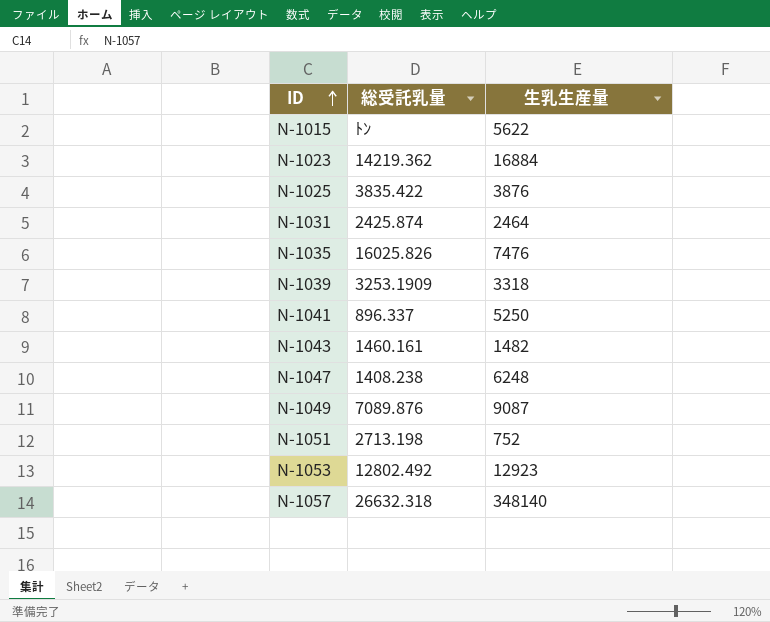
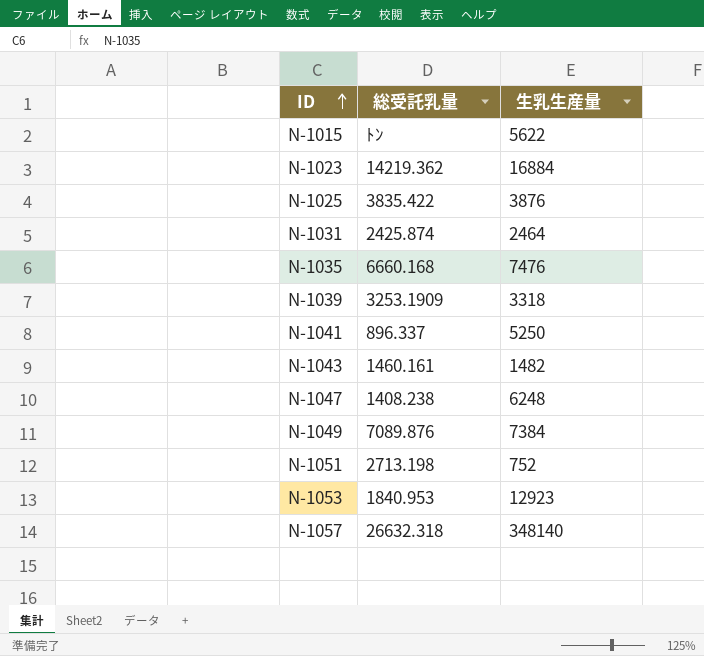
N-1035 | 総受託乳量: 16025.826 -> 6660.168
N-1049 | 生乳生産量: 9087 -> 7384
N-1053 | 総受託乳量: 12802.492 -> 1840.953

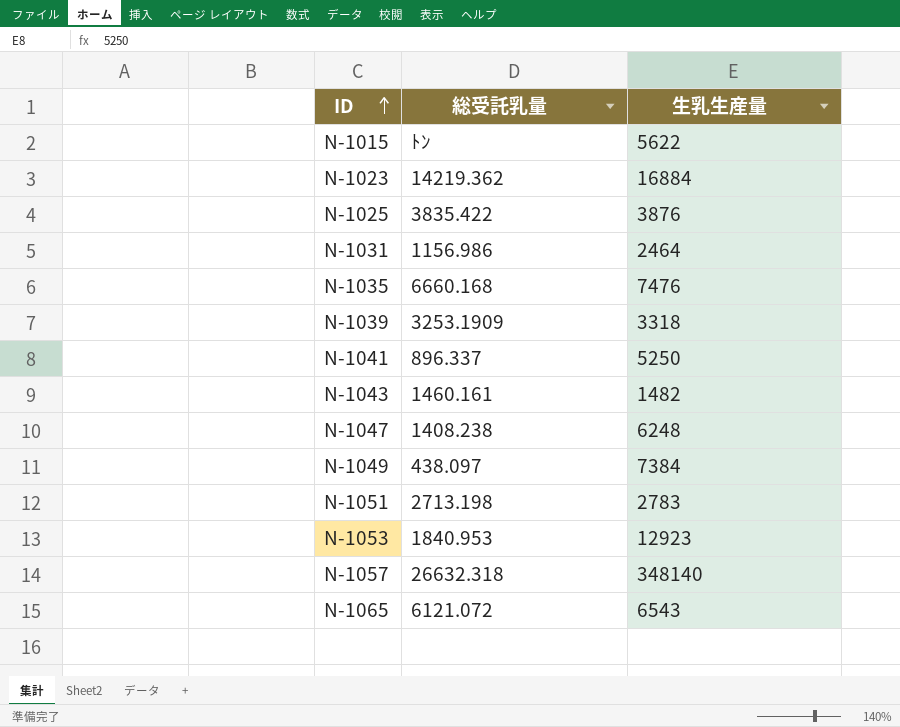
N-1031 | 総受託乳量: 2425.874 -> 1156.986
N-1049 | 総受託乳量: 7089.876 -> 438.097
N-1051 | 生乳生産量: 752 -> 2783
row N-1065: none -> 6121.072 | 6543

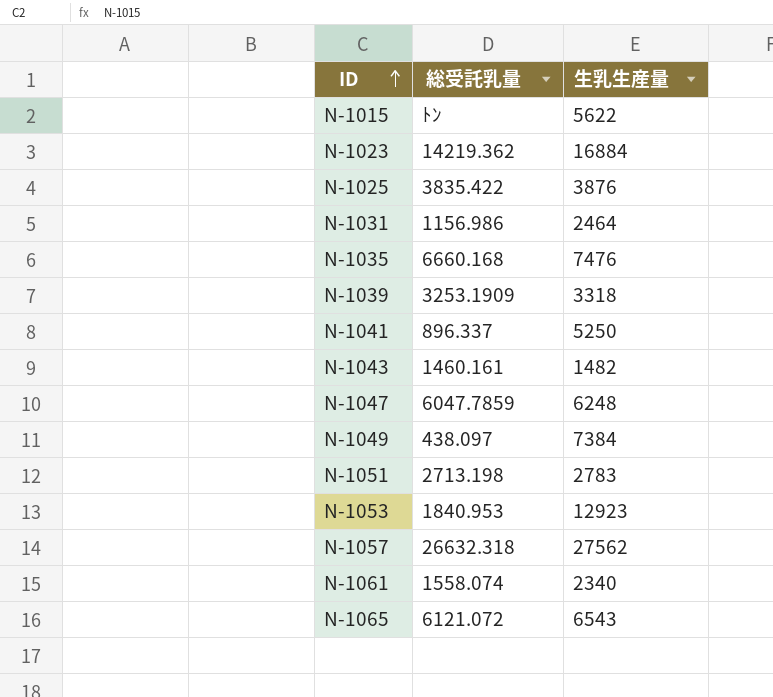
N-1047 | 総受託乳量: 1408.238 -> 6047.7859
N-1057 | 生乳生産量: 348140 -> 27562
row N-1061: none -> 1558.074 | 2340

